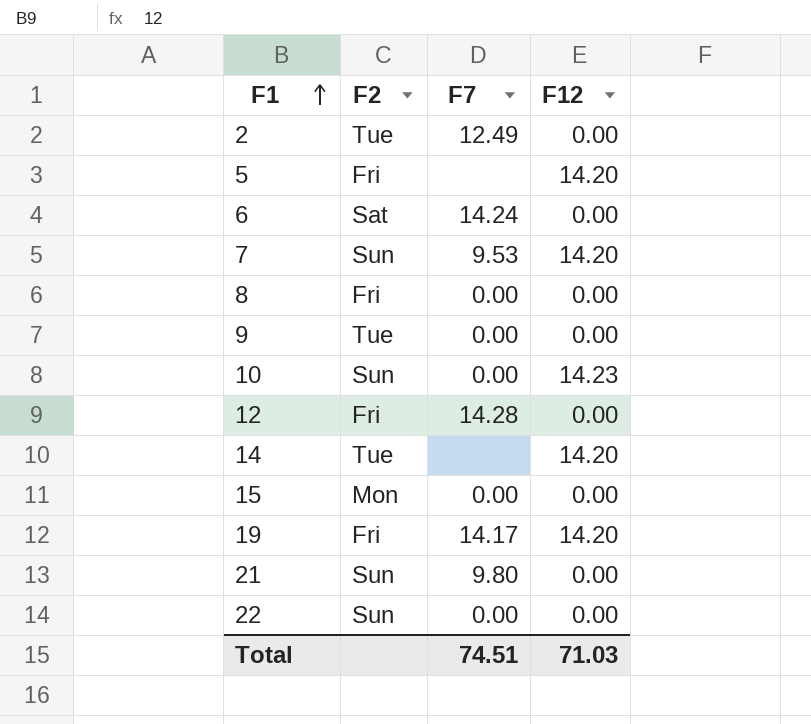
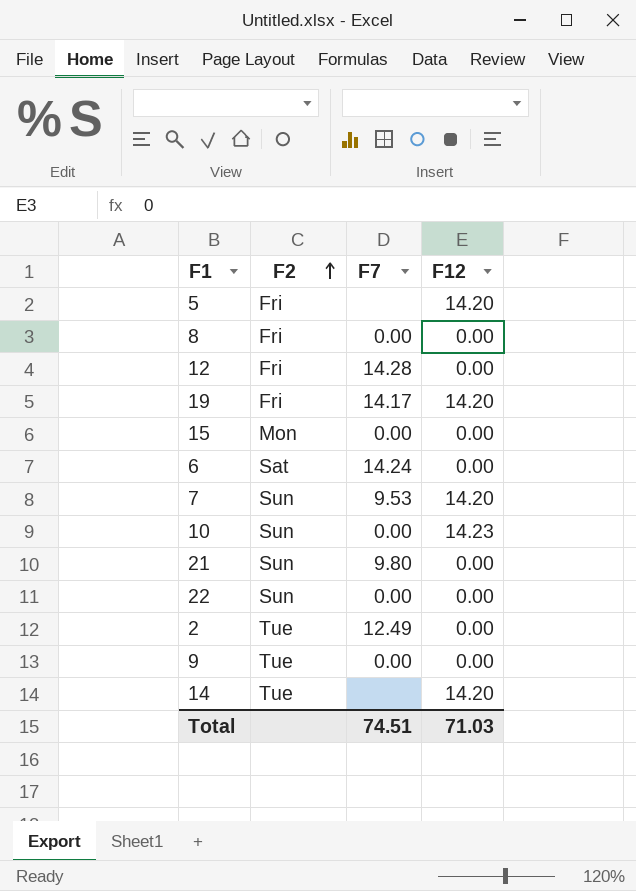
row order: F1 ascending -> F2 ascending

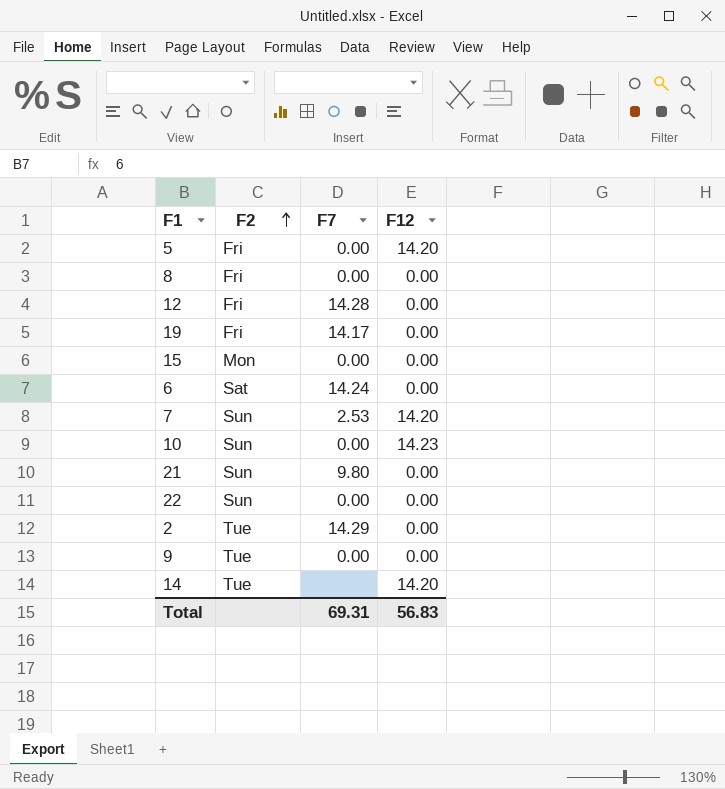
5 | F7: none -> 0.00
19 | F12: 14.20 -> 0.00
7 | F7: 9.53 -> 2.53
2 | F7: 12.49 -> 14.29
Total | F7: 74.51 -> 69.31
Total | F12: 71.03 -> 56.83

